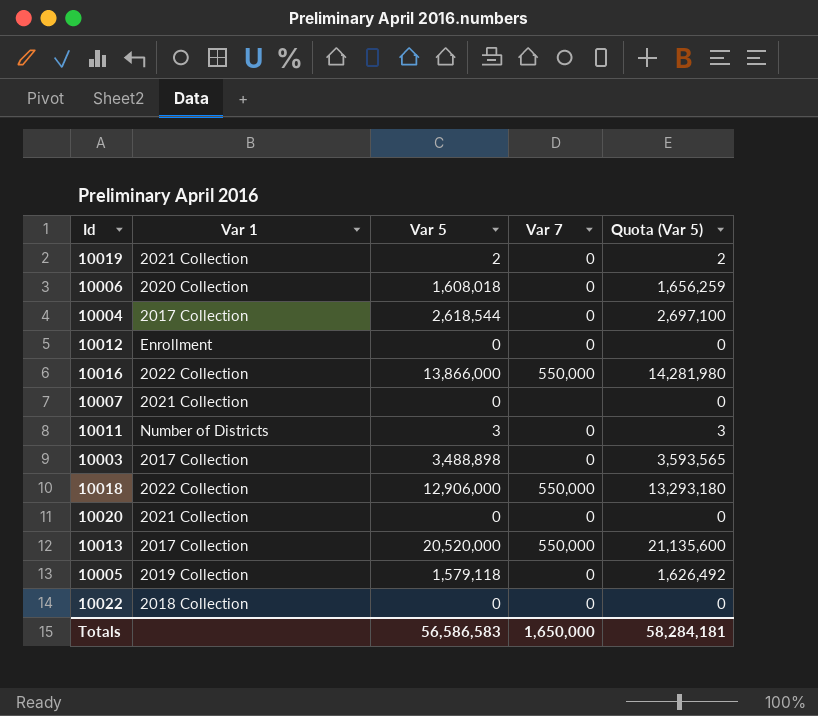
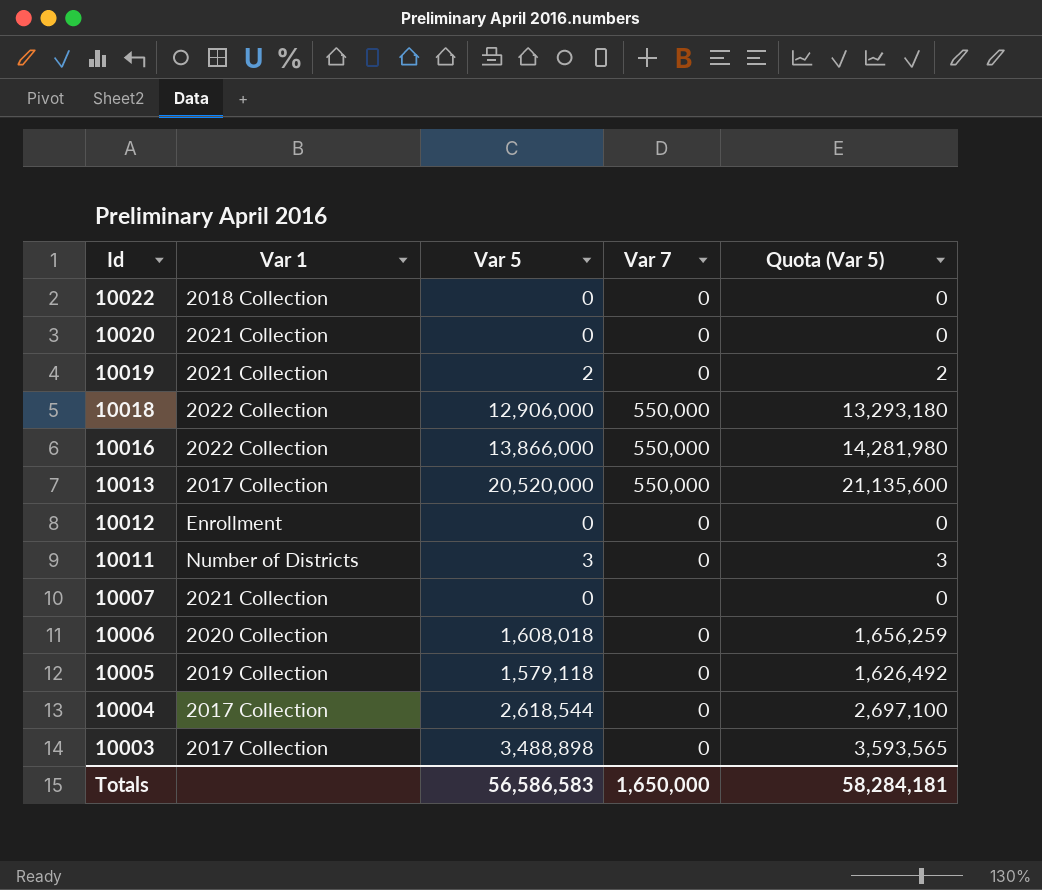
row order: none -> Id descending

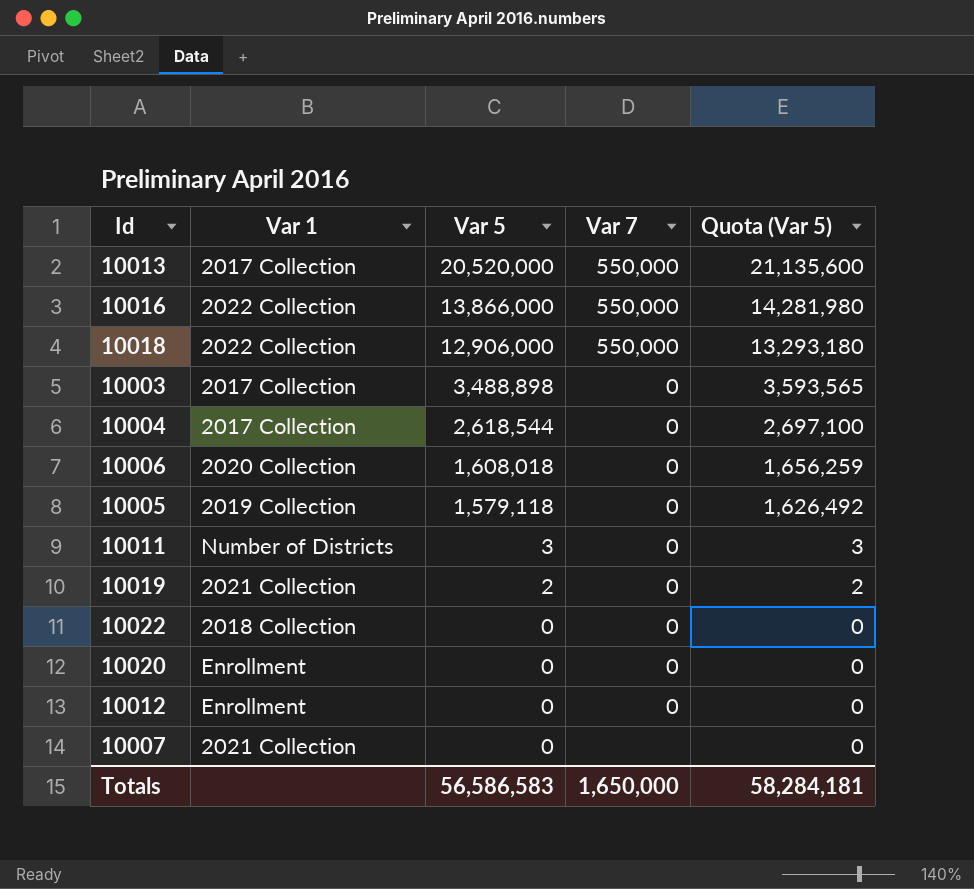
row order: Id descending -> Var 5 descending
10020 | Var 1: 2021 Collection -> Enrollment

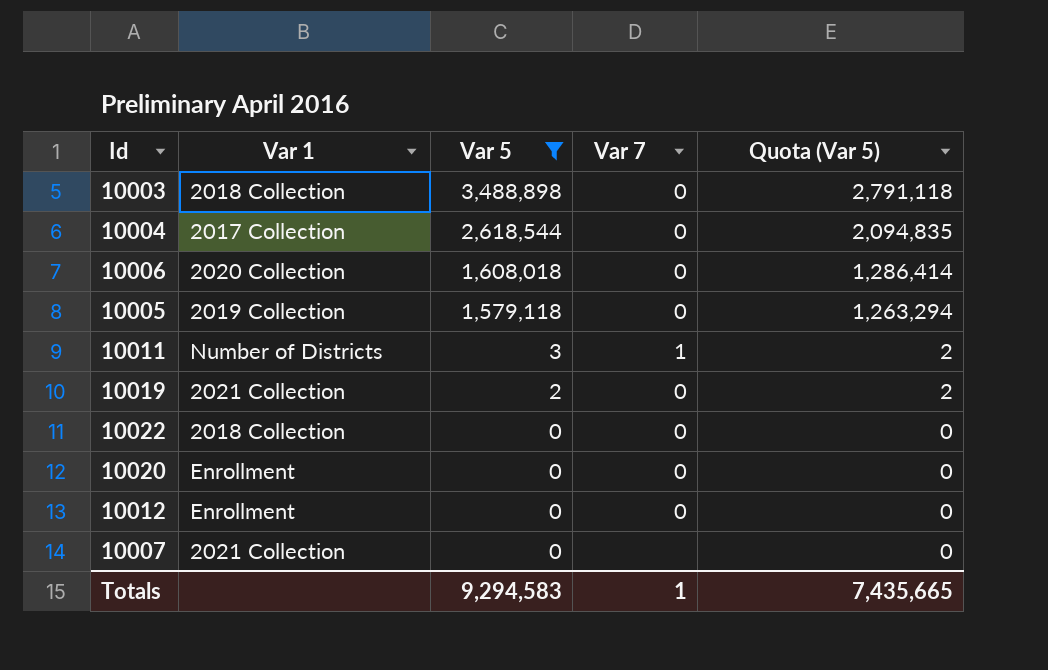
filter: none -> Var 5 <= 3,488,898
column Quota (Var 5) | formula: [Var 5] * 1.03 -> [Var 5] * 0.8
10003 | Var 1: 2017 Collection -> 2018 Collection
10011 | Var 7: 0 -> 1
Totals | Var 5: 56,586,583 -> 9,294,583
Totals | Var 7: 1,650,000 -> 1
Totals | Quota (Var 5): 58,284,181 -> 7,435,665

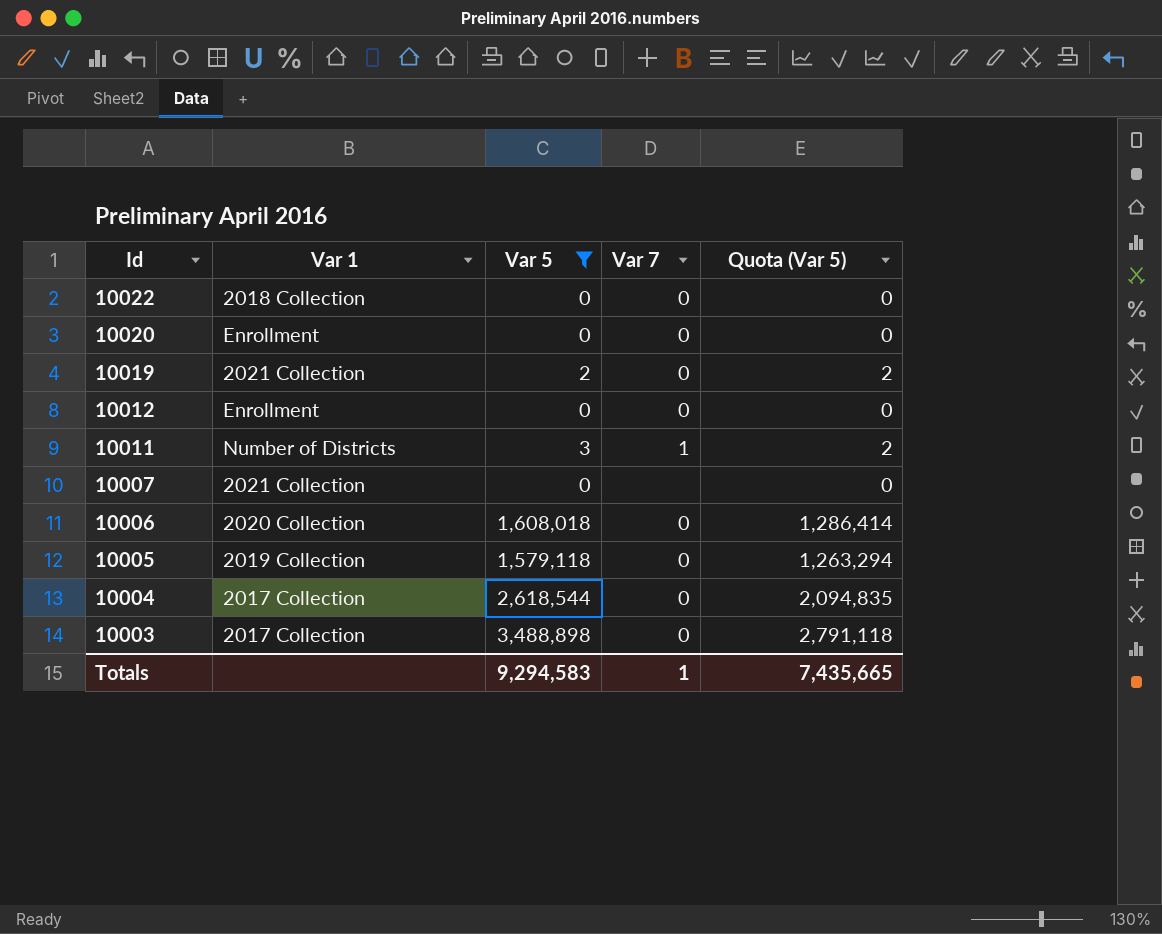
row order: Var 5 descending -> Id descending
10003 | Var 1: 2018 Collection -> 2017 Collection

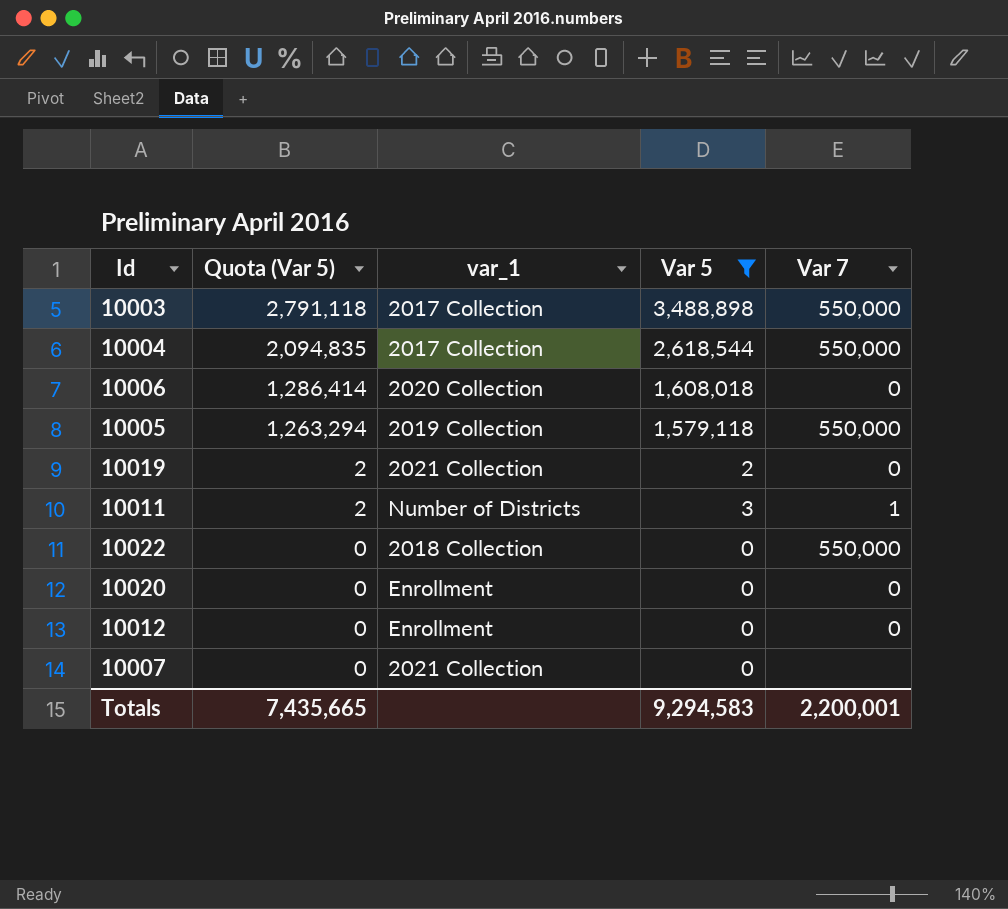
row order: Id descending -> Quota (Var 5) descending
column Quota (Var 5) | position: 5 -> 2
column name: Var 1 -> var_1
10003 | Var 7: 0 -> 550,000
10004 | Var 7: 0 -> 550,000
10005 | Var 7: 0 -> 550,000
10022 | Var 7: 0 -> 550,000
Totals | Var 7: 1 -> 2,200,001

